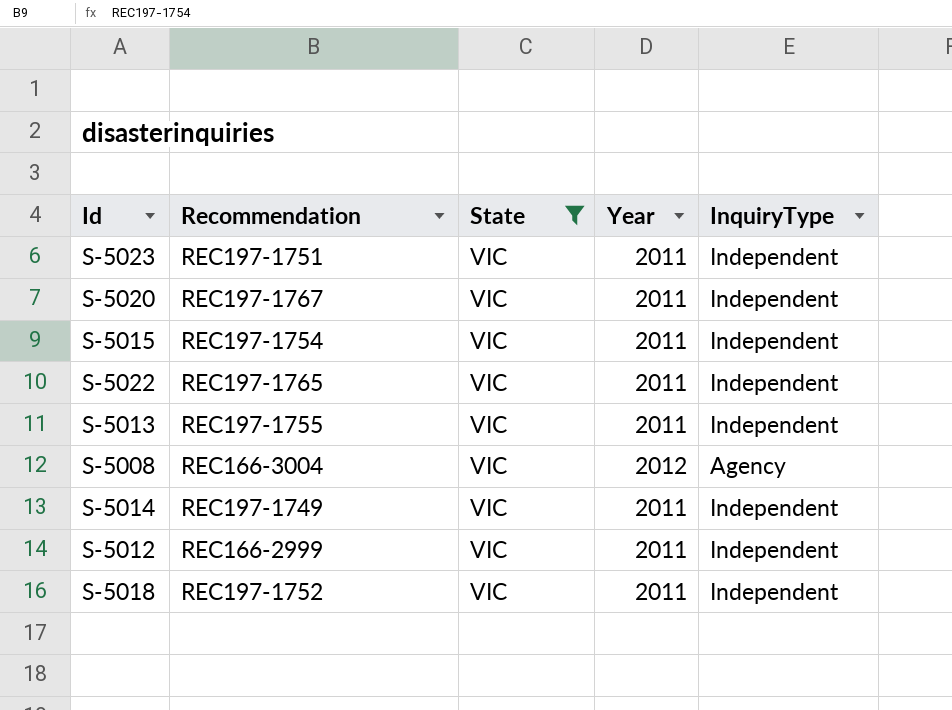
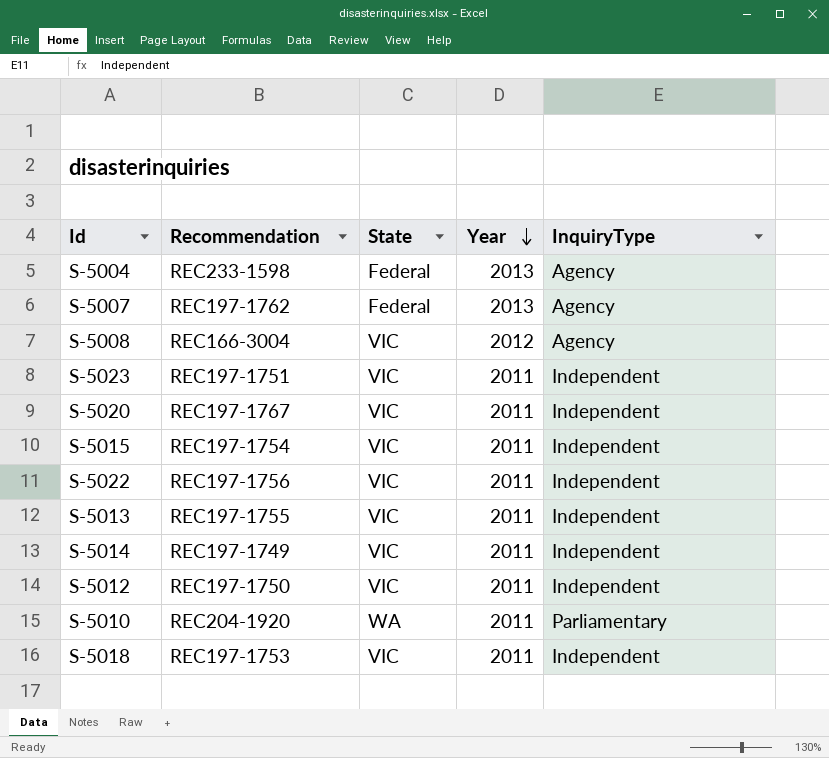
filter: State = VIC -> none
row order: none -> Year descending
S-5022 | Recommendation: REC197-1765 -> REC197-1756
S-5012 | Recommendation: REC166-2999 -> REC197-1750
S-5018 | Recommendation: REC197-1752 -> REC197-1753

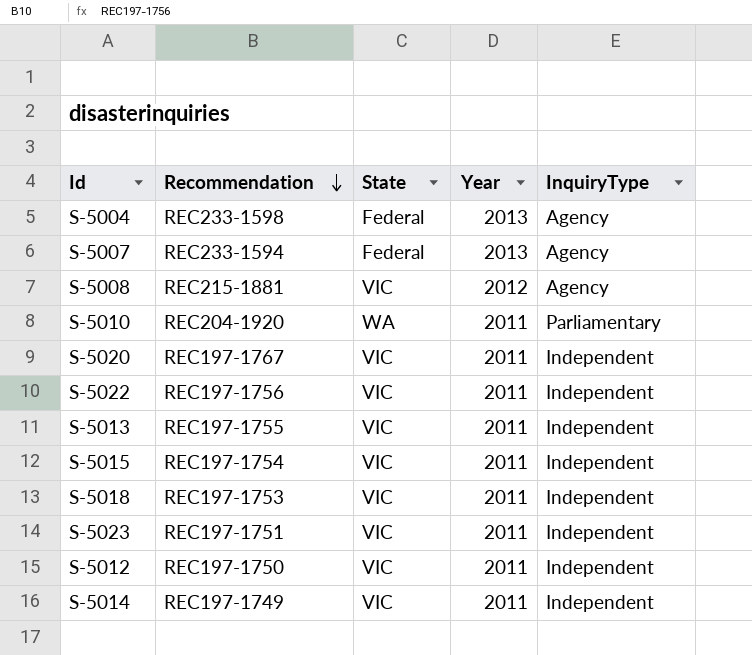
row order: Year descending -> Recommendation descending
S-5007 | Recommendation: REC197-1762 -> REC233-1594
S-5008 | Recommendation: REC166-3004 -> REC215-1881

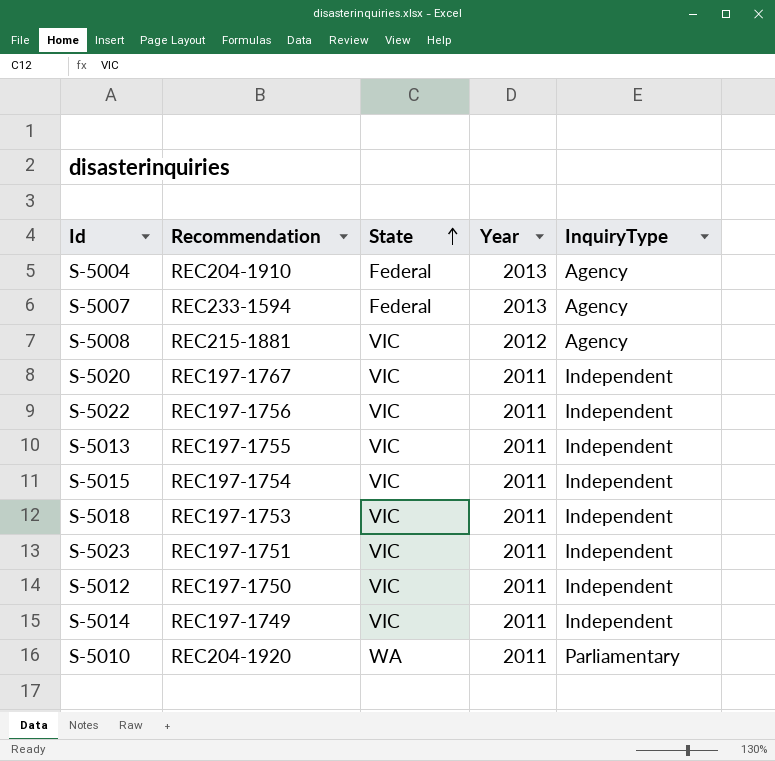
row order: Recommendation descending -> State ascending
S-5004 | Recommendation: REC233-1598 -> REC204-1910

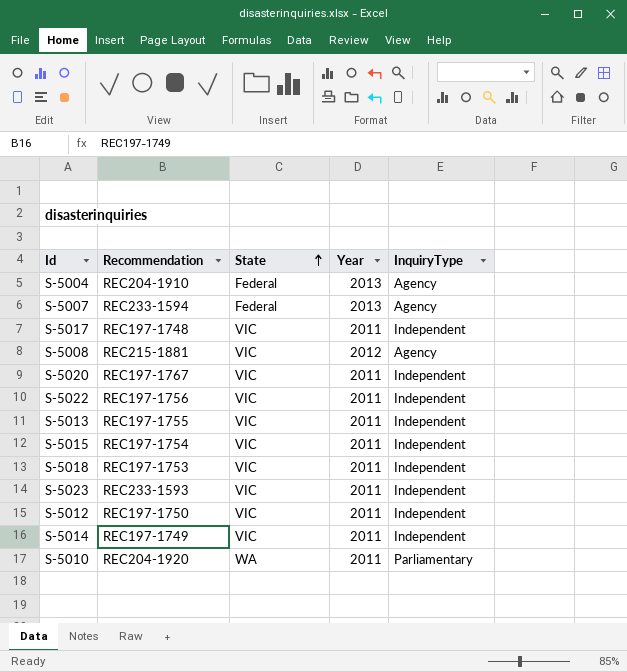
row S-5017: none -> REC197-1748 | VIC | 2011 | Independent
S-5023 | Recommendation: REC197-1751 -> REC233-1593

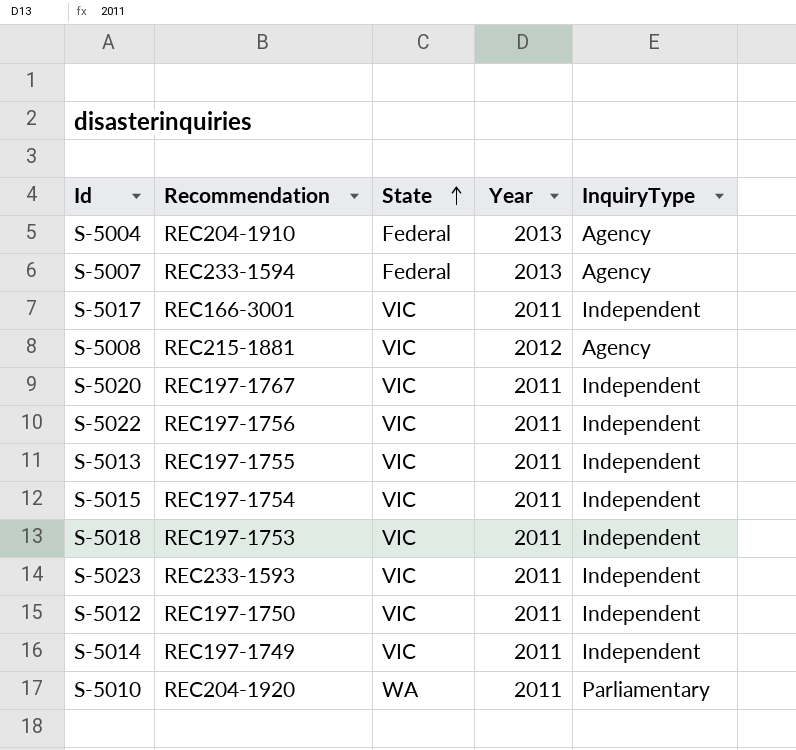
S-5017 | Recommendation: REC197-1748 -> REC166-3001

